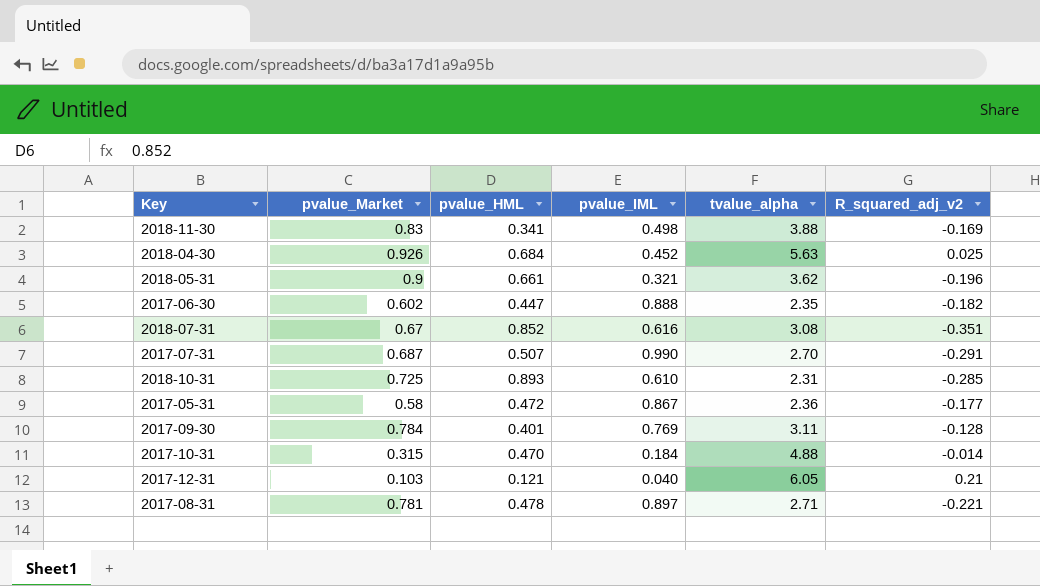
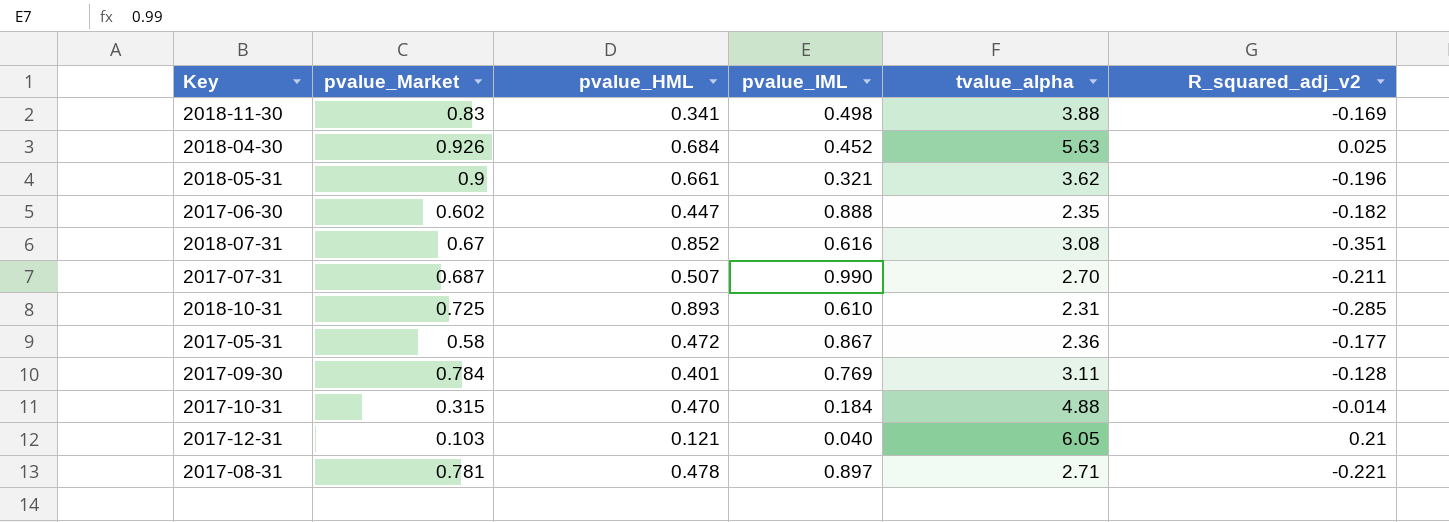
2017-07-31 | R_squared_adj_v2: -0.291 -> -0.211

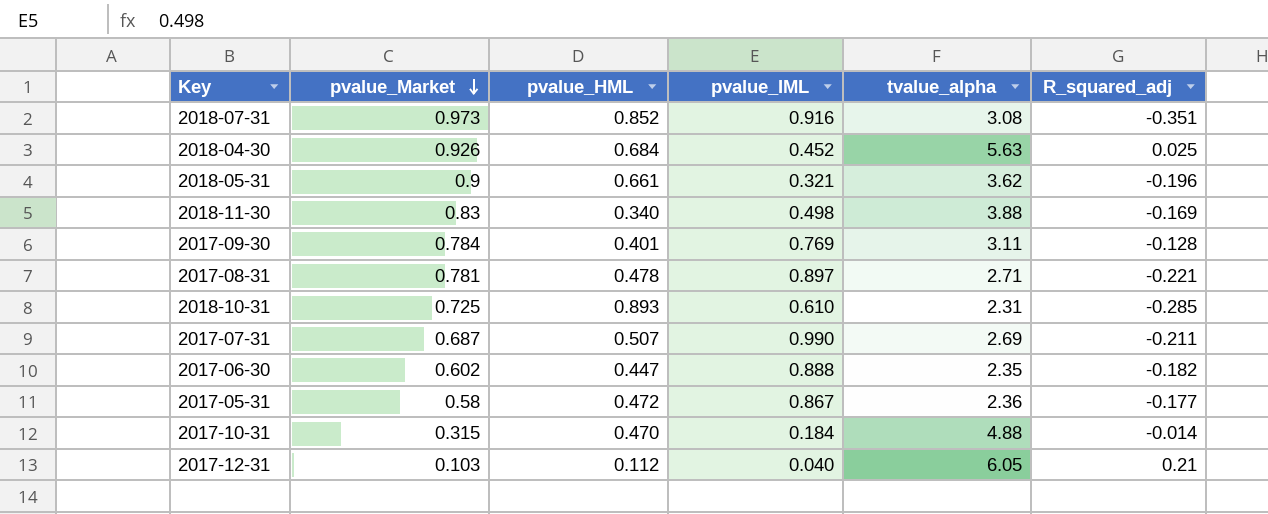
row order: none -> pvalue_Market descending
column name: R_squared_adj_v2 -> R_squared_adj
2018-07-31 | pvalue_Market: 0.67 -> 0.973
2018-07-31 | pvalue_IML: 0.616 -> 0.916
2018-11-30 | pvalue_HML: 0.341 -> 0.340
2017-07-31 | tvalue_alpha: 2.70 -> 2.69
2017-12-31 | pvalue_HML: 0.121 -> 0.112

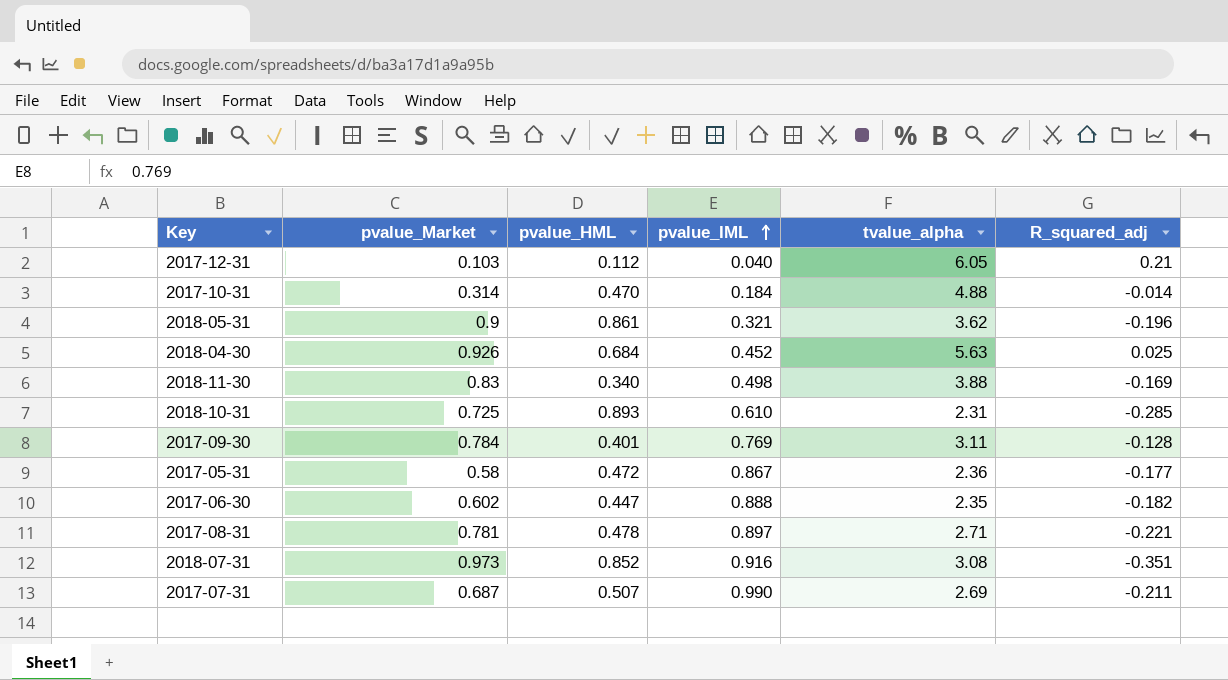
row order: pvalue_Market descending -> pvalue_IML ascending
2017-10-31 | pvalue_Market: 0.315 -> 0.314
2018-05-31 | pvalue_HML: 0.661 -> 0.861

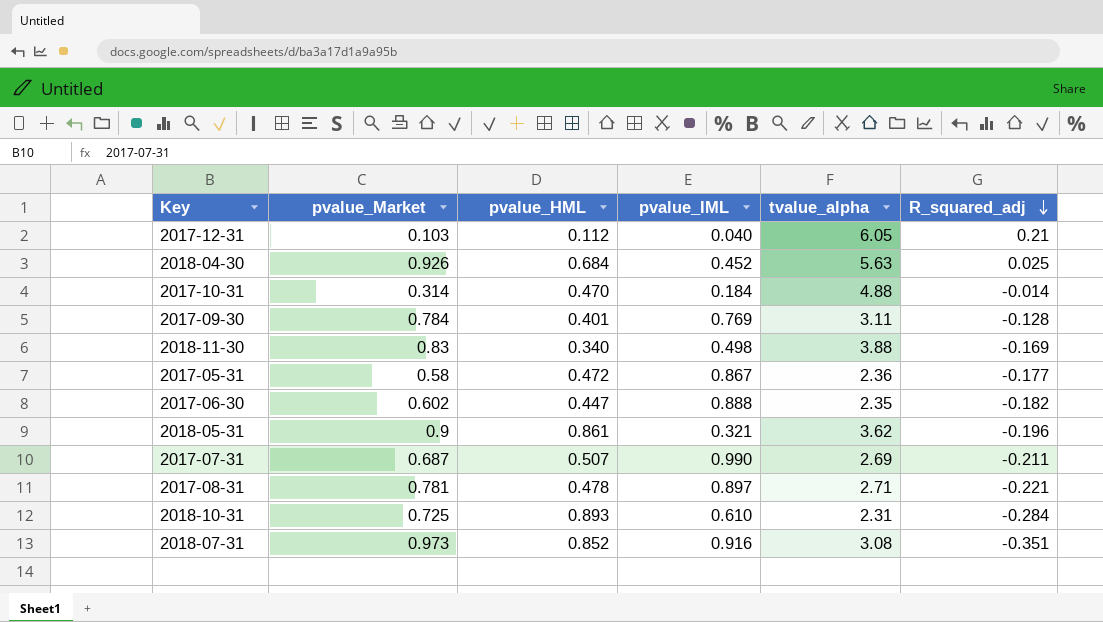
row order: pvalue_IML ascending -> R_squared_adj descending
2018-10-31 | R_squared_adj: -0.285 -> -0.284

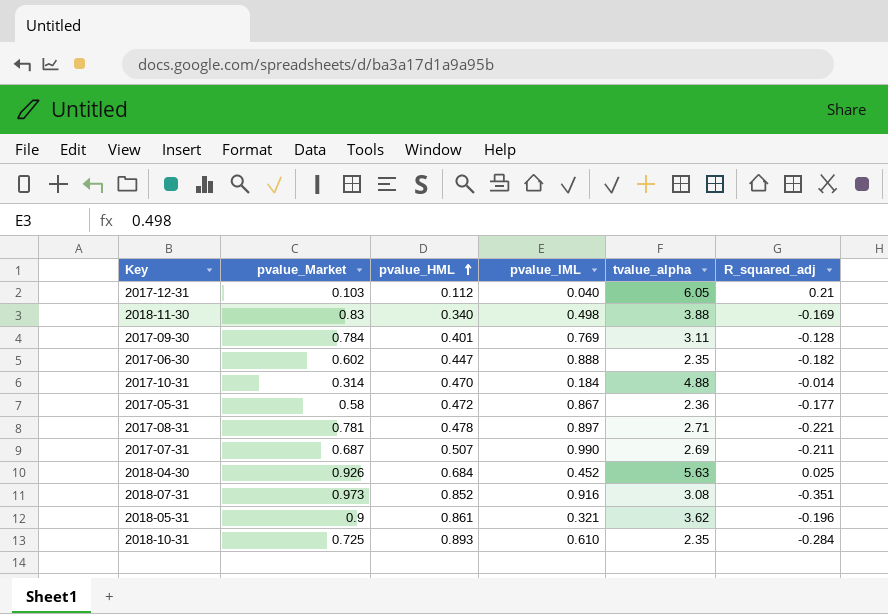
row order: R_squared_adj descending -> pvalue_HML ascending
2018-10-31 | tvalue_alpha: 2.31 -> 2.35

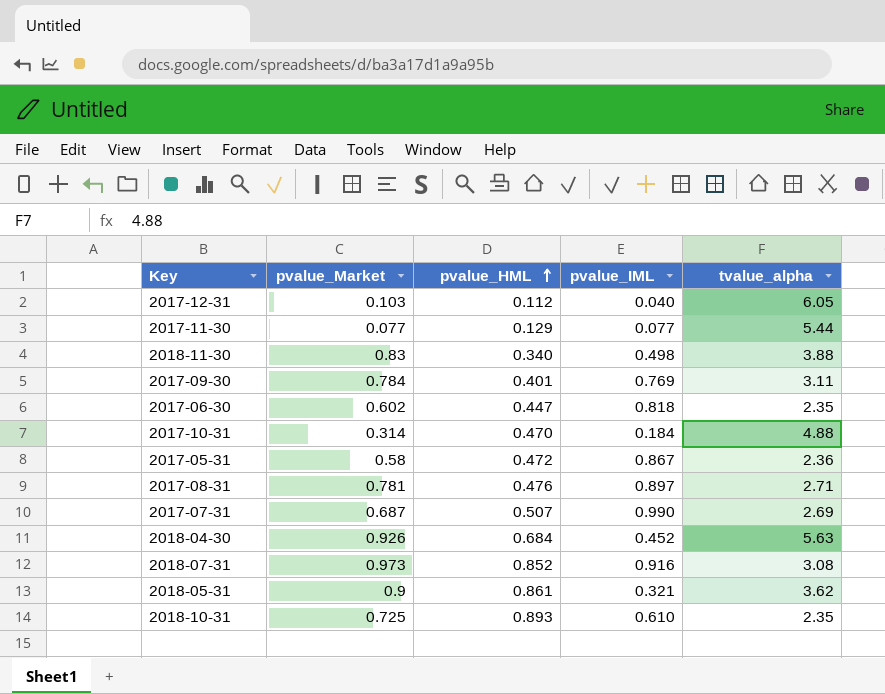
column R_squared_adj | position: 6 -> none
row 2017-11-30: none -> 0.077 | 0.129 | 0.077 | 5.44
2017-06-30 | pvalue_IML: 0.888 -> 0.818
2017-08-31 | pvalue_HML: 0.478 -> 0.476

